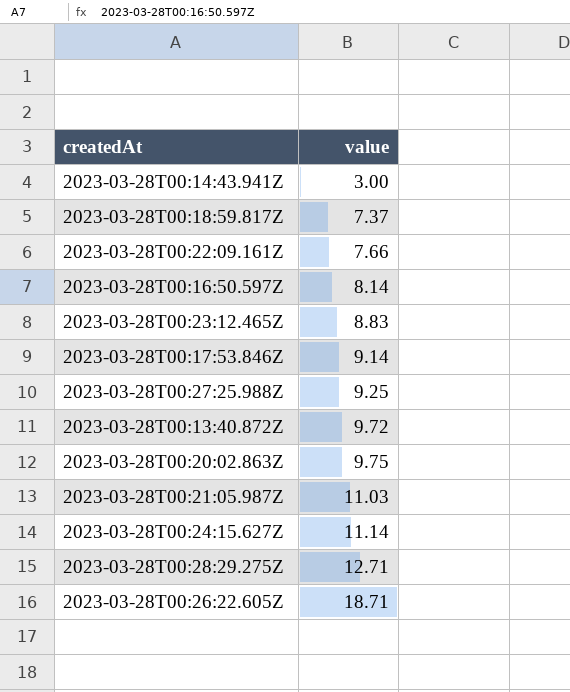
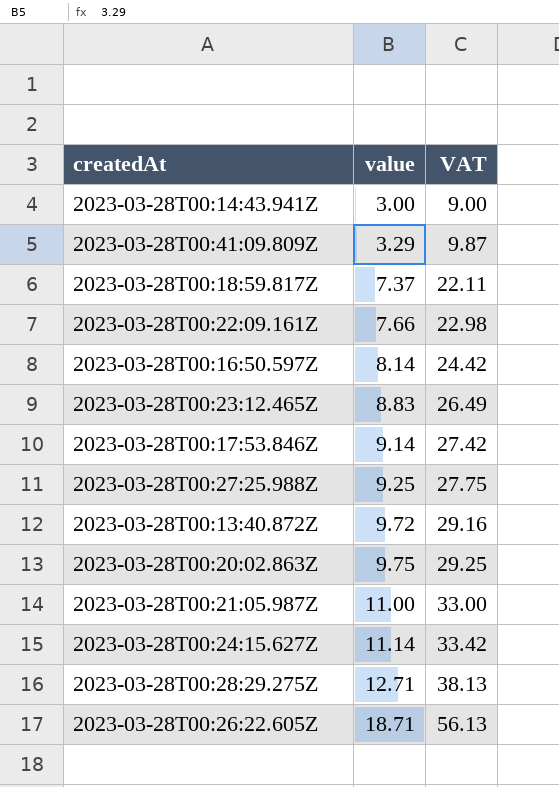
column VAT | formula: none -> [value] * 3
row 2023-03-28T00:41:09.809Z: none -> 3.29 | 9.87
2023-03-28T00:21:05.987Z | value: 11.03 -> 11.00

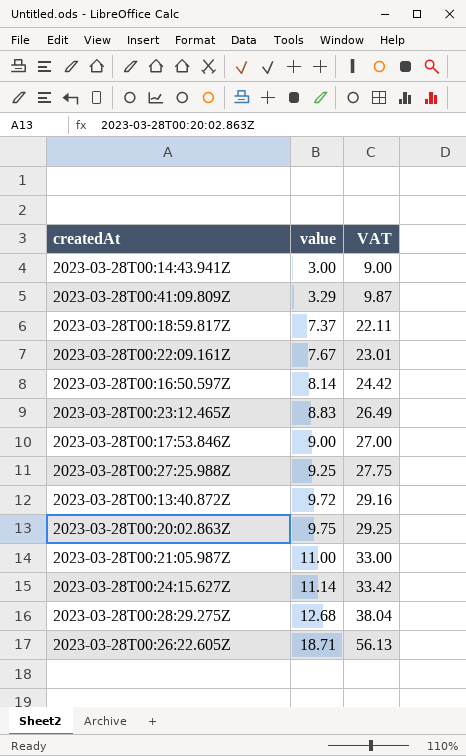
2023-03-28T00:22:09.161Z | value: 7.66 -> 7.67
2023-03-28T00:22:09.161Z | VAT: 22.98 -> 23.01
2023-03-28T00:17:53.846Z | value: 9.14 -> 9.00
2023-03-28T00:17:53.846Z | VAT: 27.42 -> 27.00
2023-03-28T00:28:29.275Z | value: 12.71 -> 12.68
2023-03-28T00:28:29.275Z | VAT: 38.13 -> 38.04

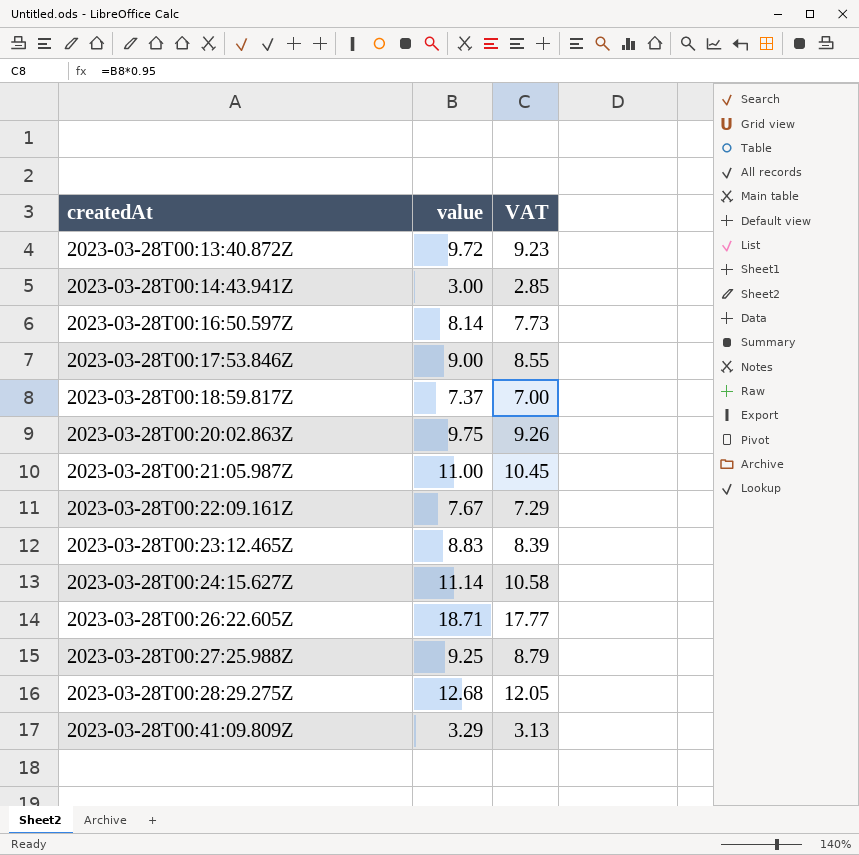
row order: value ascending -> createdAt ascending
column VAT | formula: [value] * 3 -> [value] * 0.95

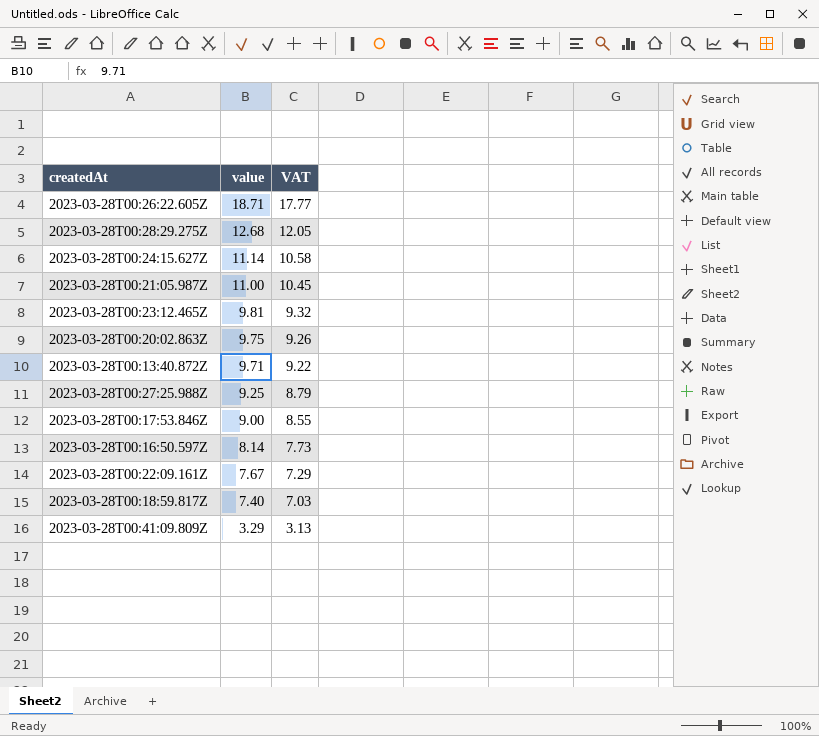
row order: createdAt ascending -> value descending
row 2023-03-28T00:14:43.941Z: 3.00 | 2.85 -> none
2023-03-28T00:23:12.465Z | value: 8.83 -> 9.81
2023-03-28T00:23:12.465Z | VAT: 8.39 -> 9.32
2023-03-28T00:13:40.872Z | value: 9.72 -> 9.71
2023-03-28T00:13:40.872Z | VAT: 9.23 -> 9.22
2023-03-28T00:18:59.817Z | value: 7.37 -> 7.40
2023-03-28T00:18:59.817Z | VAT: 7.00 -> 7.03

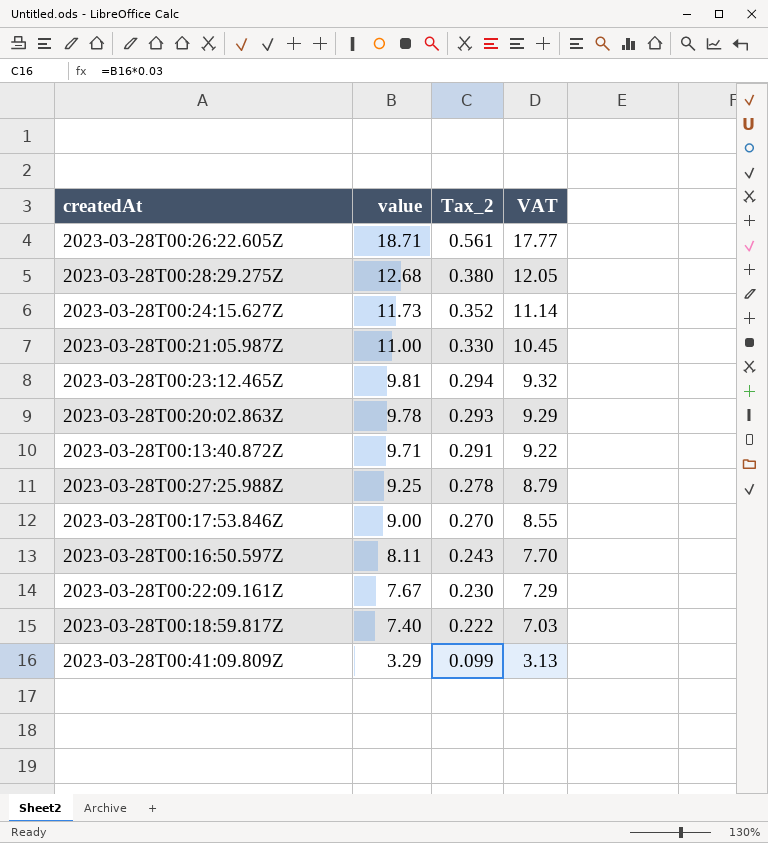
column Tax_2 | formula: none -> [value] * 0.03
2023-03-28T00:24:15.627Z | value: 11.14 -> 11.73
2023-03-28T00:24:15.627Z | VAT: 10.58 -> 11.14
2023-03-28T00:20:02.863Z | value: 9.75 -> 9.78
2023-03-28T00:20:02.863Z | VAT: 9.26 -> 9.29
2023-03-28T00:16:50.597Z | value: 8.14 -> 8.11
2023-03-28T00:16:50.597Z | VAT: 7.73 -> 7.70

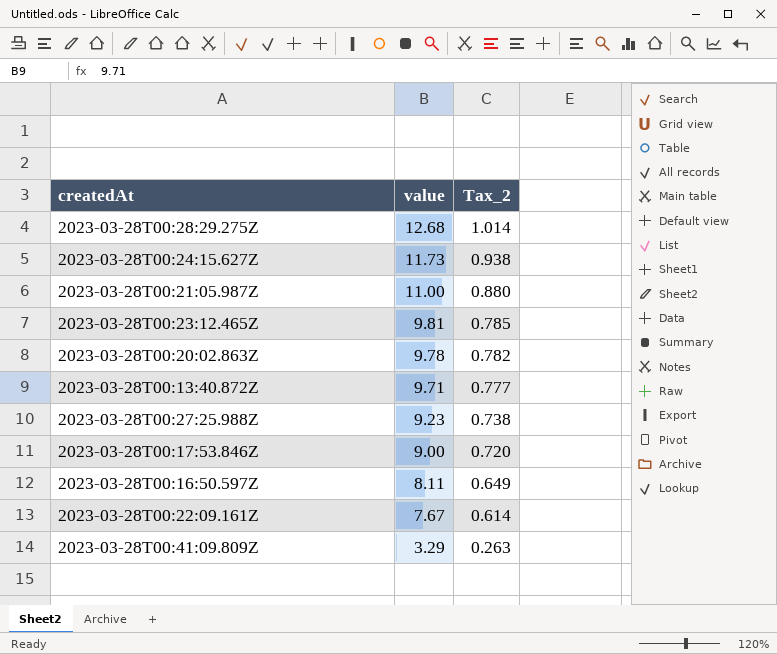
column VAT | formula: [value] * 0.95 -> none
column Tax_2 | formula: [value] * 0.03 -> [value] * 0.08
row 2023-03-28T00:26:22.605Z: 18.71 | 0.561 | 17.77 -> none
row 2023-03-28T00:18:59.817Z: 7.40 | 0.222 | 7.03 -> none
2023-03-28T00:27:25.988Z | value: 9.25 -> 9.23

